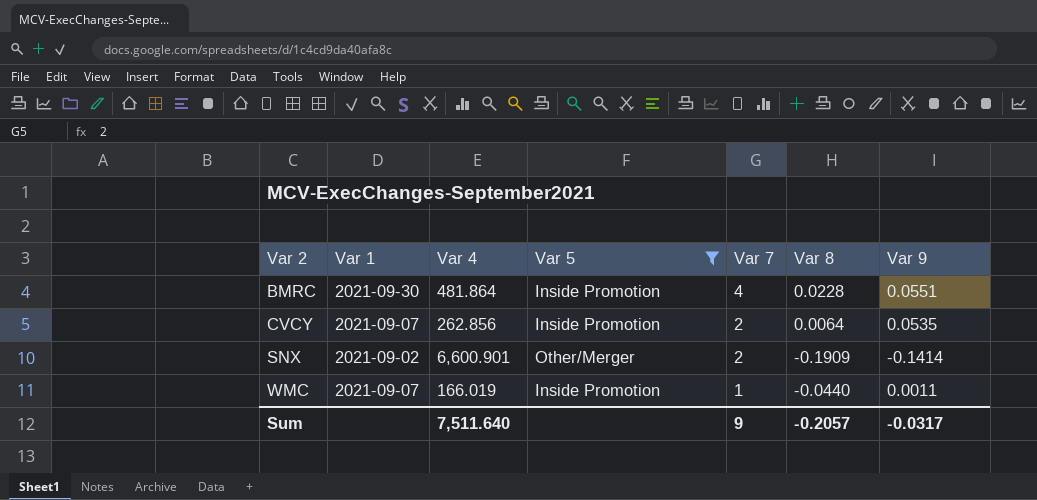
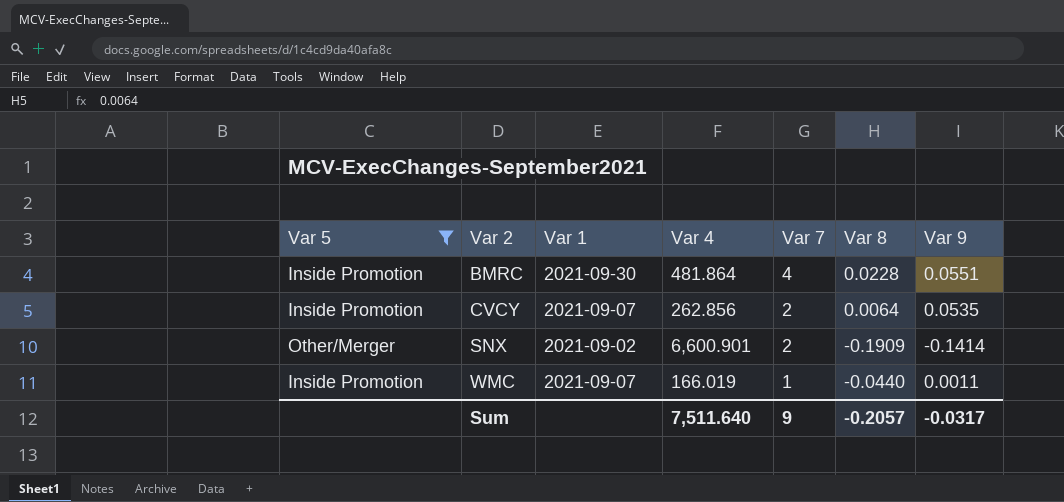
column Var 5 | position: 4 -> 1

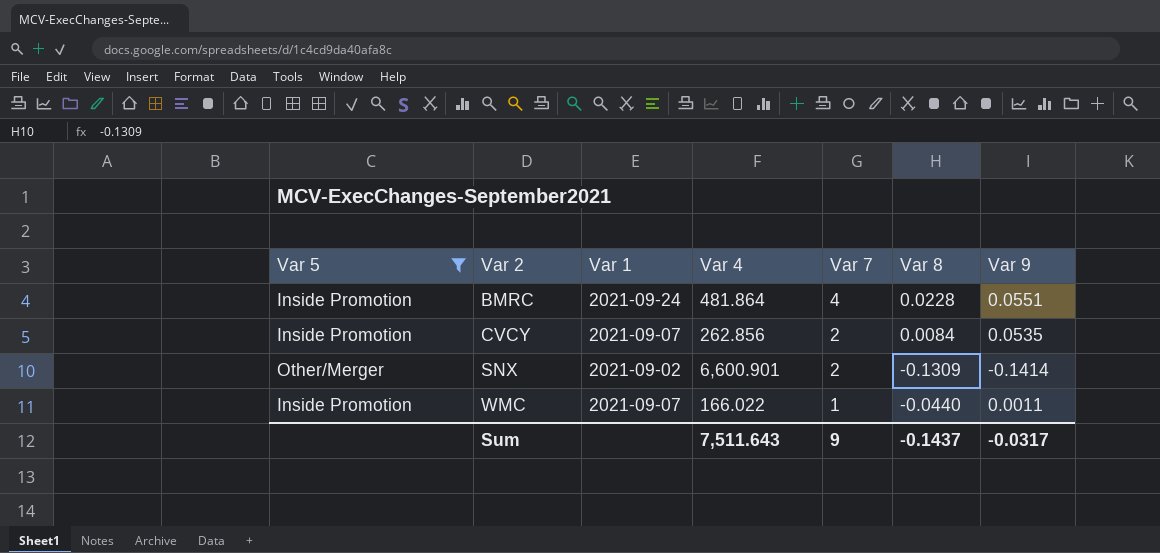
BMRC | Var 1: 2021-09-30 -> 2021-09-24
CVCY | Var 8: 0.0064 -> 0.0084
SNX | Var 8: -0.1909 -> -0.1309
WMC | Var 4: 166.019 -> 166.022
Sum | Var 4: 7,511.640 -> 7,511.643
Sum | Var 8: -0.2057 -> -0.1437

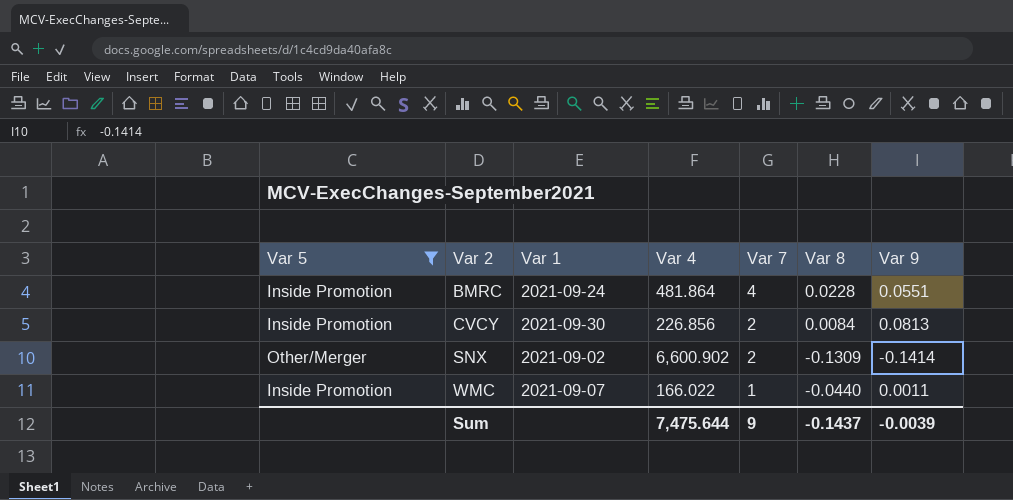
CVCY | Var 1: 2021-09-07 -> 2021-09-30
CVCY | Var 4: 262.856 -> 226.856
CVCY | Var 9: 0.0535 -> 0.0813
SNX | Var 4: 6,600.901 -> 6,600.902
Sum | Var 4: 7,511.643 -> 7,475.644
Sum | Var 9: -0.0317 -> -0.0039

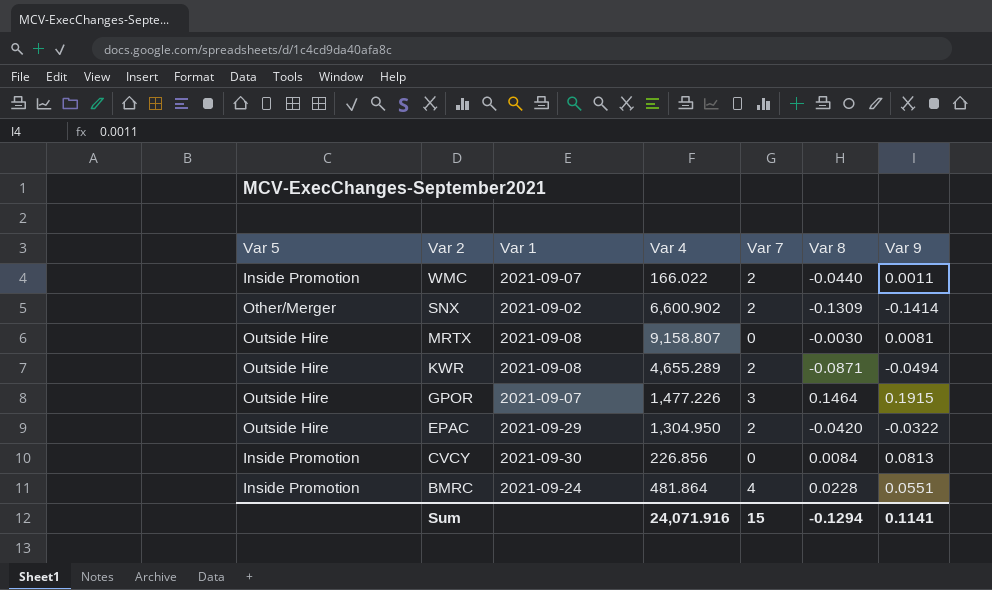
filter: Var 5 != Outside Hire -> none
row order: Var 2 ascending -> Var 2 descending
WMC | Var 7: 1 -> 2
CVCY | Var 7: 2 -> 0
Sum | Var 4: 7,475.644 -> 24,071.916
Sum | Var 7: 9 -> 15
Sum | Var 8: -0.1437 -> -0.1294
Sum | Var 9: -0.0039 -> 0.1141

